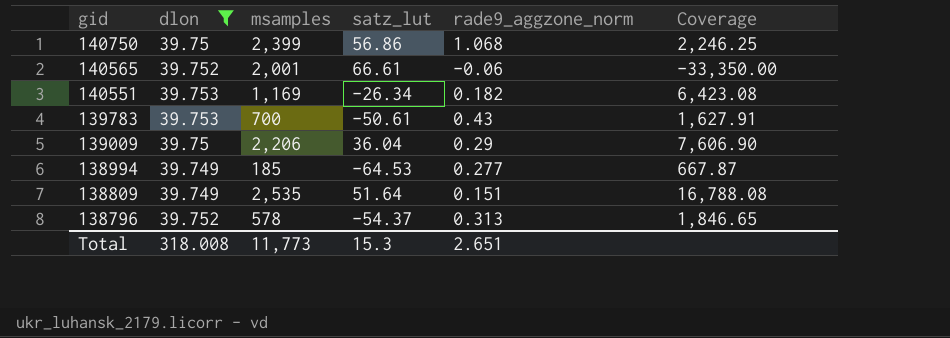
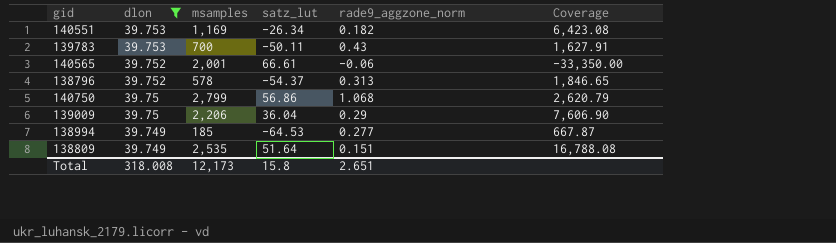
row order: gid descending -> dlon descending
139783 | satz_lut: -50.61 -> -50.11
140750 | msamples: 2,399 -> 2,799
140750 | Coverage: 2,246.25 -> 2,620.79
Total | msamples: 11,773 -> 12,173
Total | satz_lut: 15.3 -> 15.8

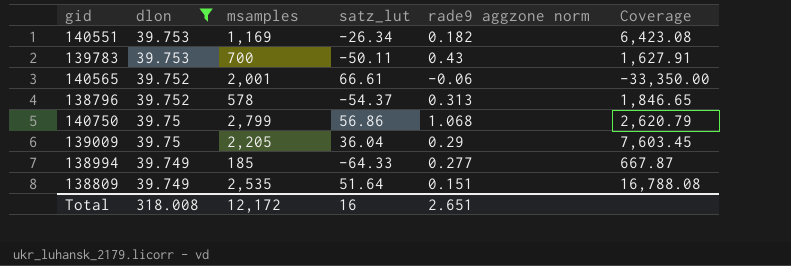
column name: rade9_aggzone_norm -> rade9 aggzone norm
139009 | msamples: 2,206 -> 2,205
139009 | Coverage: 7,606.90 -> 7,603.45
138994 | satz_lut: -64.53 -> -64.33
Total | msamples: 12,173 -> 12,172
Total | satz_lut: 15.8 -> 16

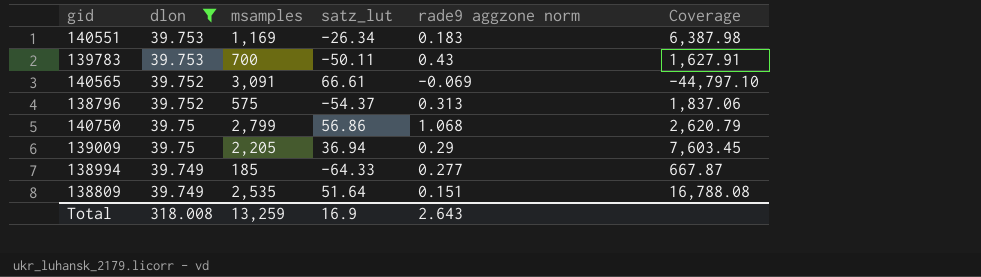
140551 | rade9 aggzone norm: 0.182 -> 0.183
140551 | Coverage: 6,423.08 -> 6,387.98
140565 | msamples: 2,001 -> 3,091
140565 | rade9 aggzone norm: -0.06 -> -0.069
140565 | Coverage: -33,350.00 -> -44,797.10
138796 | msamples: 578 -> 575
138796 | Coverage: 1,846.65 -> 1,837.06
139009 | satz_lut: 36.04 -> 36.94
Total | msamples: 12,172 -> 13,259
Total | satz_lut: 16 -> 16.9
Total | rade9 aggzone norm: 2.651 -> 2.643

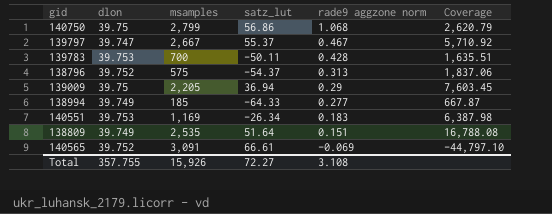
filter: dlon != 39.747 -> none
row order: dlon descending -> rade9 aggzone norm descending
139783 | rade9 aggzone norm: 0.43 -> 0.428
139783 | Coverage: 1,627.91 -> 1,635.51
Total | dlon: 318.008 -> 357.755
Total | msamples: 13,259 -> 15,926
Total | satz_lut: 16.9 -> 72.27
Total | rade9 aggzone norm: 2.643 -> 3.108

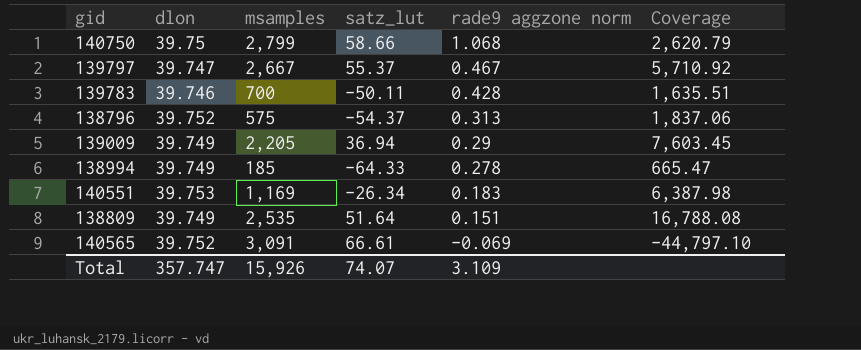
140750 | satz_lut: 56.86 -> 58.66
139783 | dlon: 39.753 -> 39.746
139009 | dlon: 39.75 -> 39.749
138994 | rade9 aggzone norm: 0.277 -> 0.278
138994 | Coverage: 667.87 -> 665.47
Total | dlon: 357.755 -> 357.747
Total | satz_lut: 72.27 -> 74.07
Total | rade9 aggzone norm: 3.108 -> 3.109

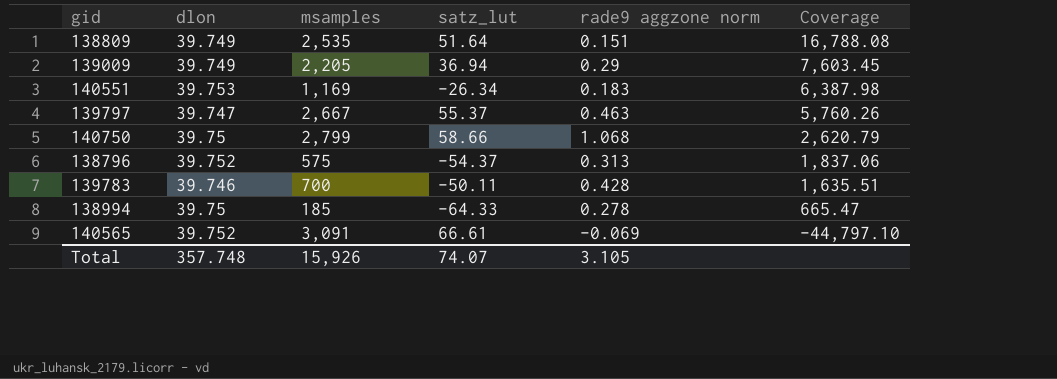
row order: rade9 aggzone norm descending -> Coverage descending
139797 | rade9 aggzone norm: 0.467 -> 0.463
139797 | Coverage: 5,710.92 -> 5,760.26
138994 | dlon: 39.749 -> 39.75
Total | dlon: 357.747 -> 357.748
Total | rade9 aggzone norm: 3.109 -> 3.105

